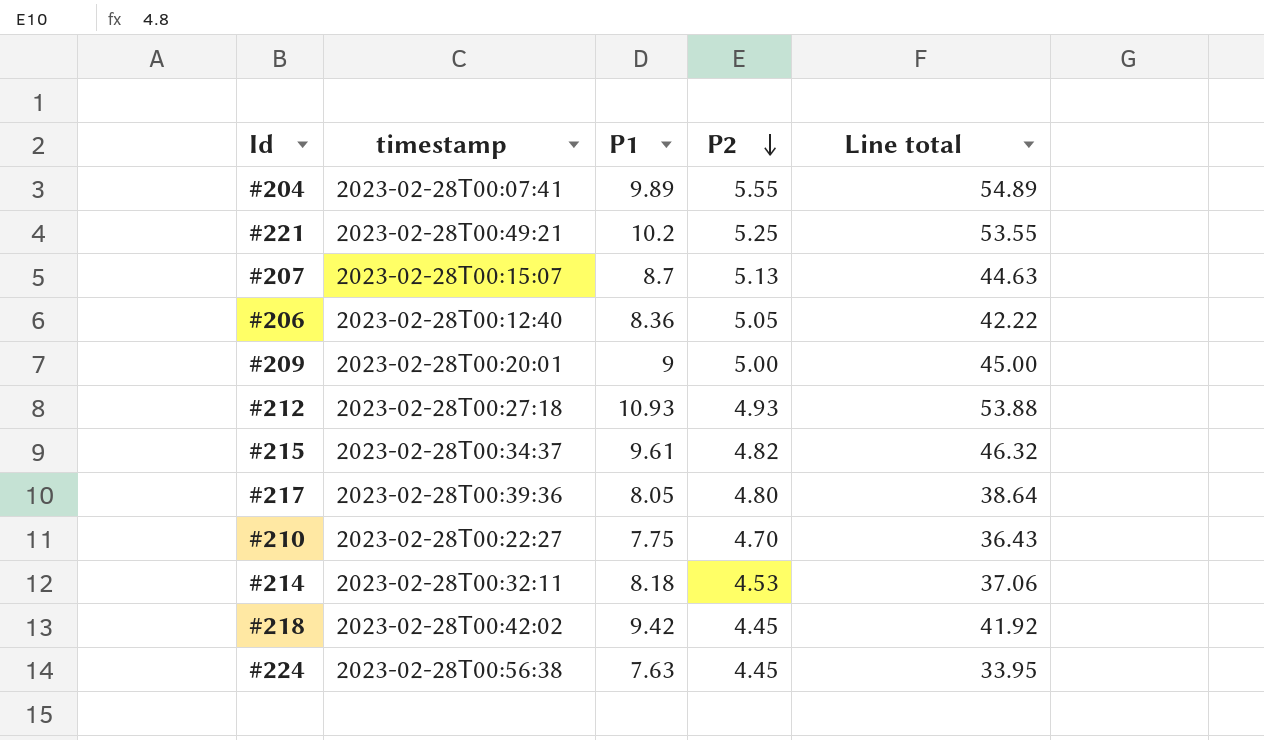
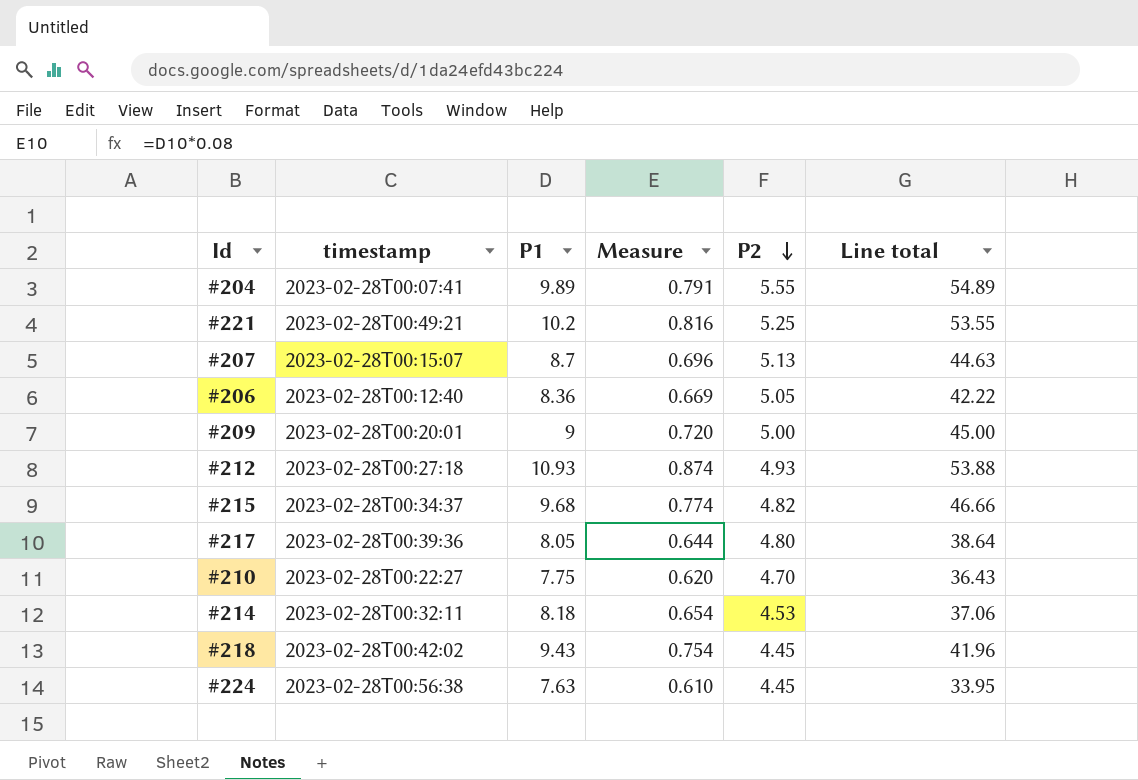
column Measure | formula: none -> [P1] * 0.08
#215 | P1: 9.61 -> 9.68
#215 | Line total: 46.32 -> 46.66
#218 | P1: 9.42 -> 9.43
#218 | Line total: 41.92 -> 41.96

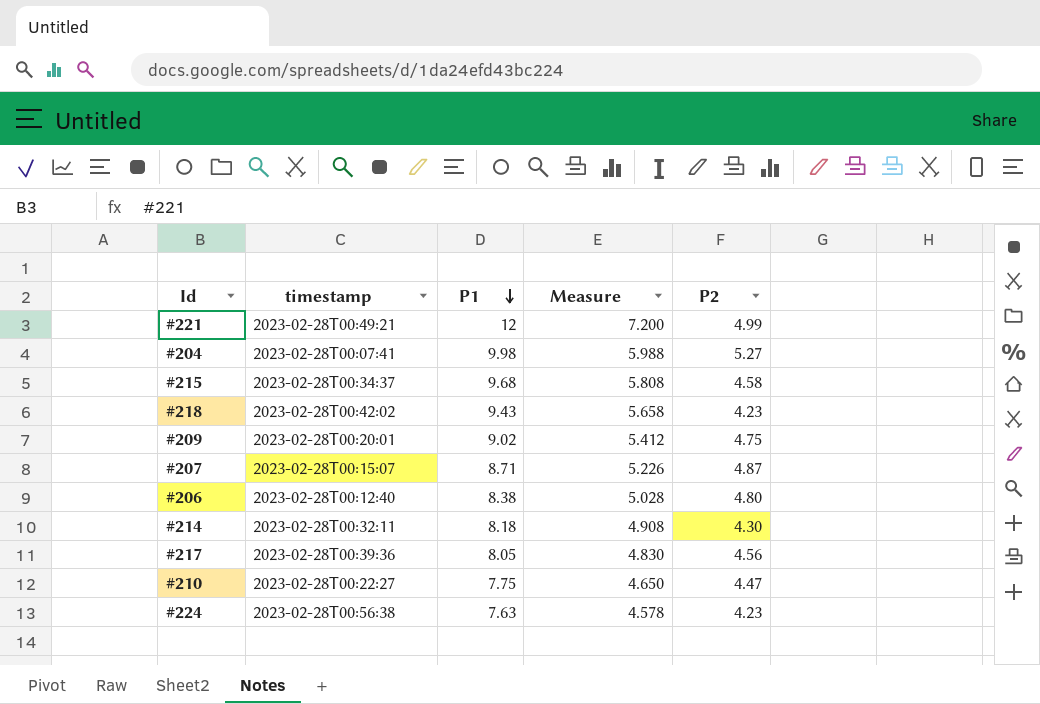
row order: P2 descending -> P1 descending
column Line total | formula: [P1] * [P2] -> none
column Measure | formula: [P1] * 0.08 -> [P1] * 0.6
row #212: 2023-02-28T00:27:18 | 10.93 | 0.874 | 4.93 | 53.88 -> none
#221 | P1: 10.2 -> 12
#221 | P2: 5.25 -> 4.99
#204 | P1: 9.89 -> 9.98
#204 | P2: 5.55 -> 5.27
#215 | P2: 4.82 -> 4.58
#218 | P2: 4.45 -> 4.23
#209 | P1: 9 -> 9.02
#209 | P2: 5.00 -> 4.75
#207 | P1: 8.7 -> 8.71
#207 | P2: 5.13 -> 4.87
#206 | P1: 8.36 -> 8.38
#206 | P2: 5.05 -> 4.80
#214 | P2: 4.53 -> 4.30
#217 | P2: 4.80 -> 4.56
#210 | P2: 4.70 -> 4.47
#224 | P2: 4.45 -> 4.23

